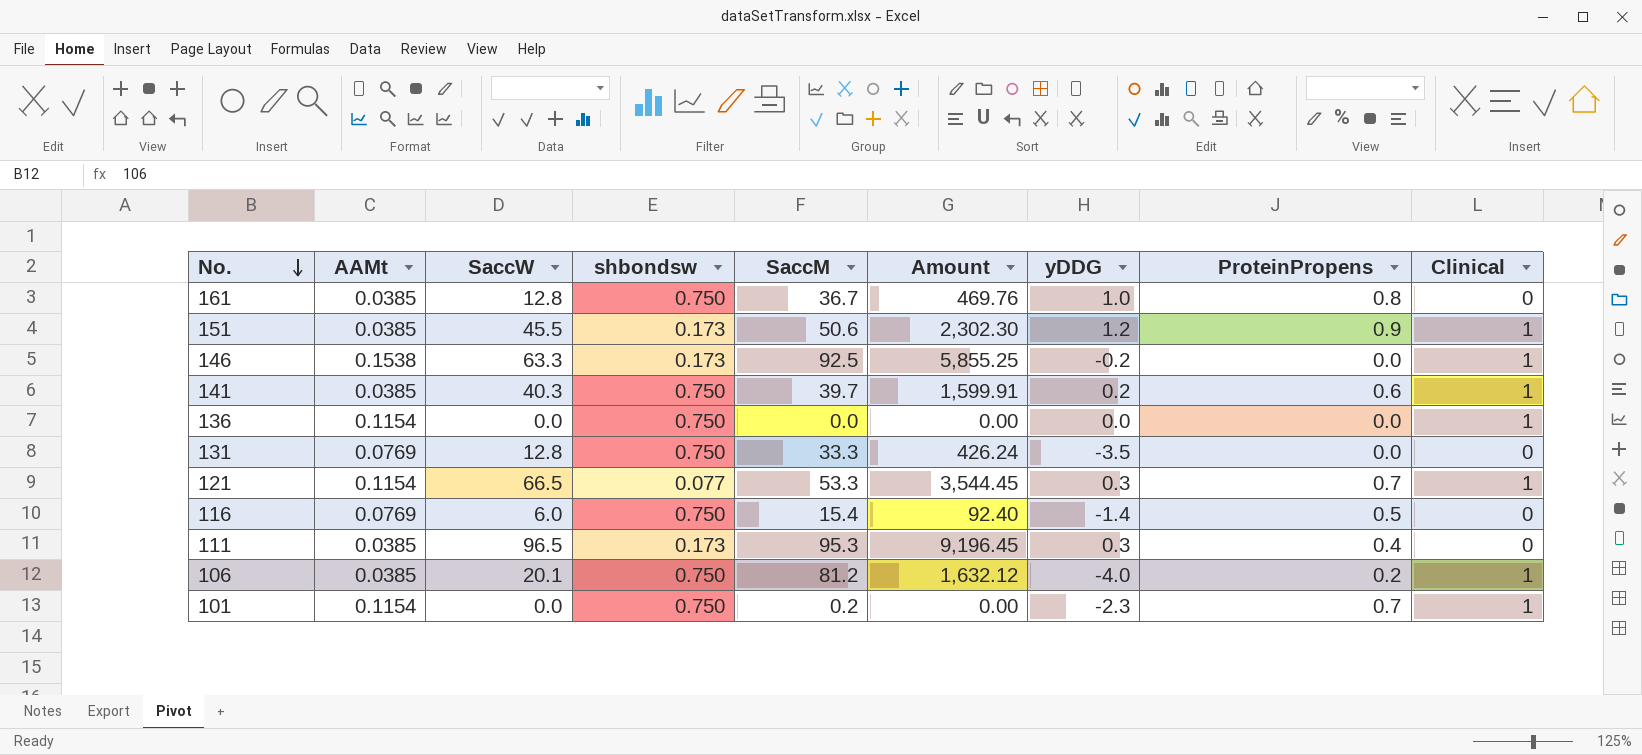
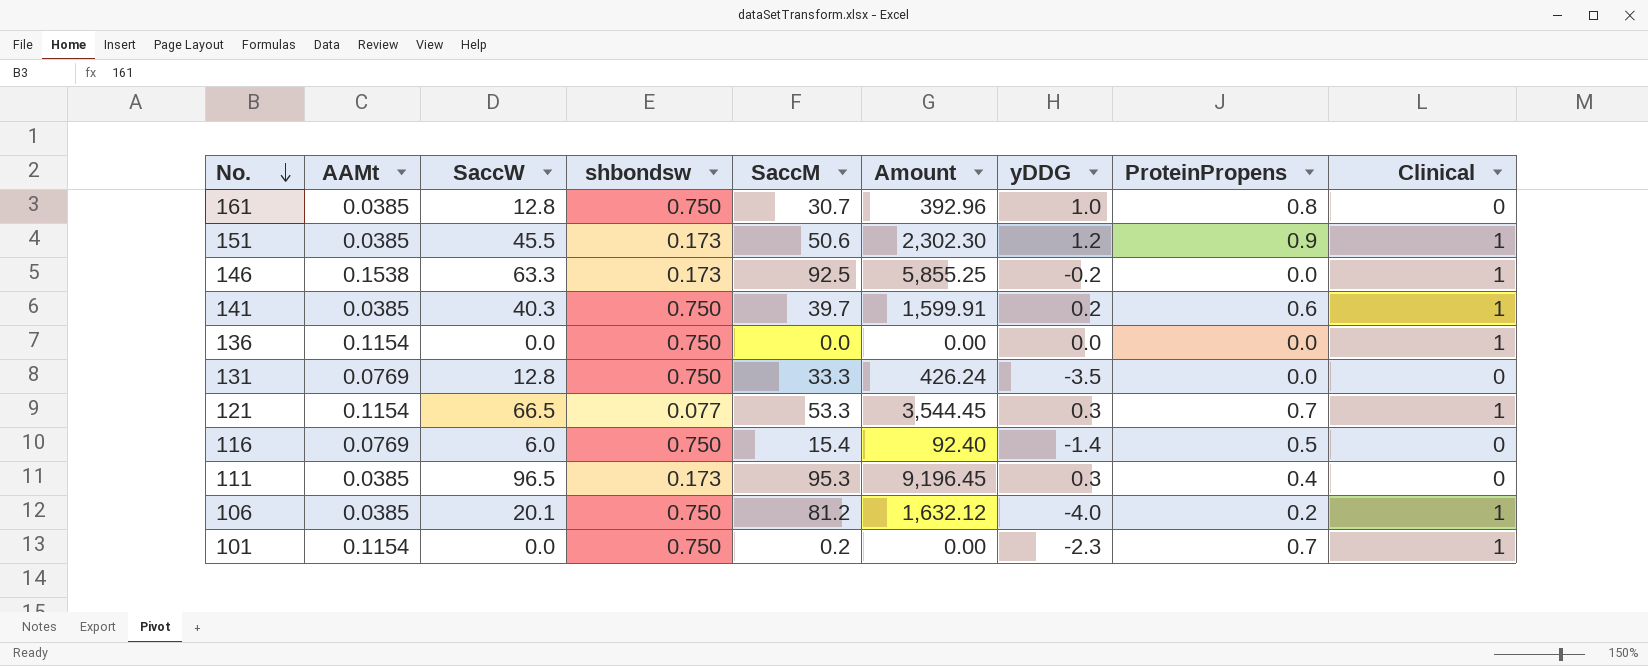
161 | SaccM: 36.7 -> 30.7
161 | Amount: 469.76 -> 392.96

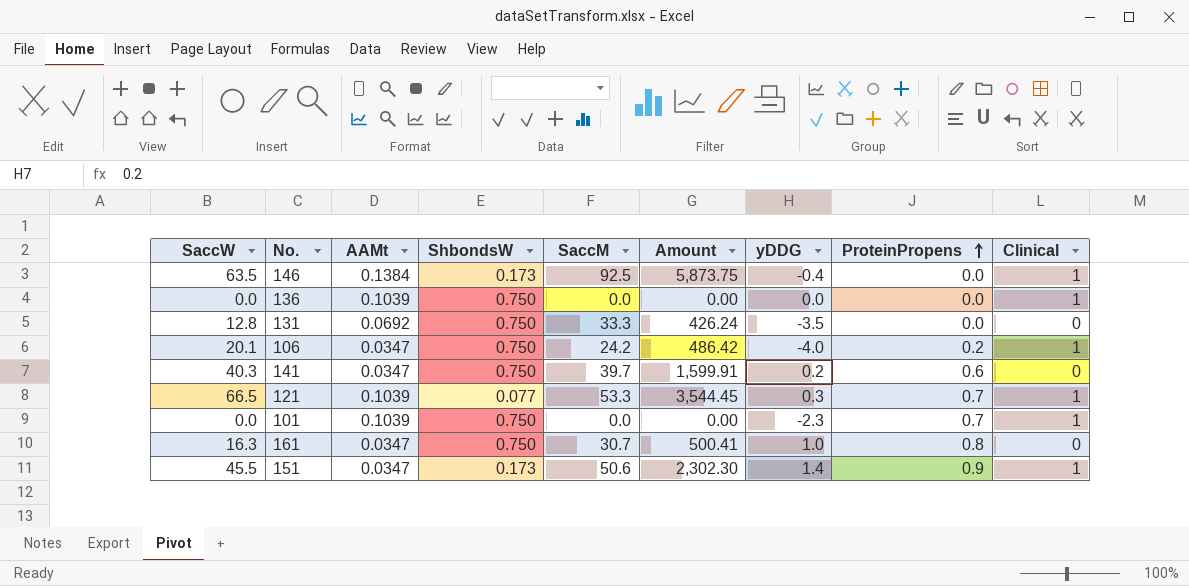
row order: No. descending -> ProteinPropens ascending
column SaccW | position: 3 -> 1
column name: shbondsw -> ShbondsW
row 116: 0.0769 | 6.0 | 0.750 | 15.4 | 92.40 | -1.4 | 0.5 | 0 -> none
row 111: 0.0385 | 96.5 | 0.173 | 95.3 | 9,196.45 | 0.3 | 0.4 | 0 -> none
146 | SaccW: 63.3 -> 63.5
146 | AAMt: 0.1538 -> 0.1384
146 | Amount: 5,855.25 -> 5,873.75
146 | yDDG: -0.2 -> -0.4
136 | AAMt: 0.1154 -> 0.1039
131 | AAMt: 0.0769 -> 0.0692
106 | AAMt: 0.0385 -> 0.0347
106 | SaccM: 81.2 -> 24.2
106 | Amount: 1,632.12 -> 486.42
141 | AAMt: 0.0385 -> 0.0347
141 | Clinical: 1 -> 0
121 | AAMt: 0.1154 -> 0.1039
101 | AAMt: 0.1154 -> 0.1039
101 | SaccM: 0.2 -> 0.0
161 | SaccW: 12.8 -> 16.3
161 | AAMt: 0.0385 -> 0.0347
161 | Amount: 392.96 -> 500.41
151 | AAMt: 0.0385 -> 0.0347
151 | yDDG: 1.2 -> 1.4

